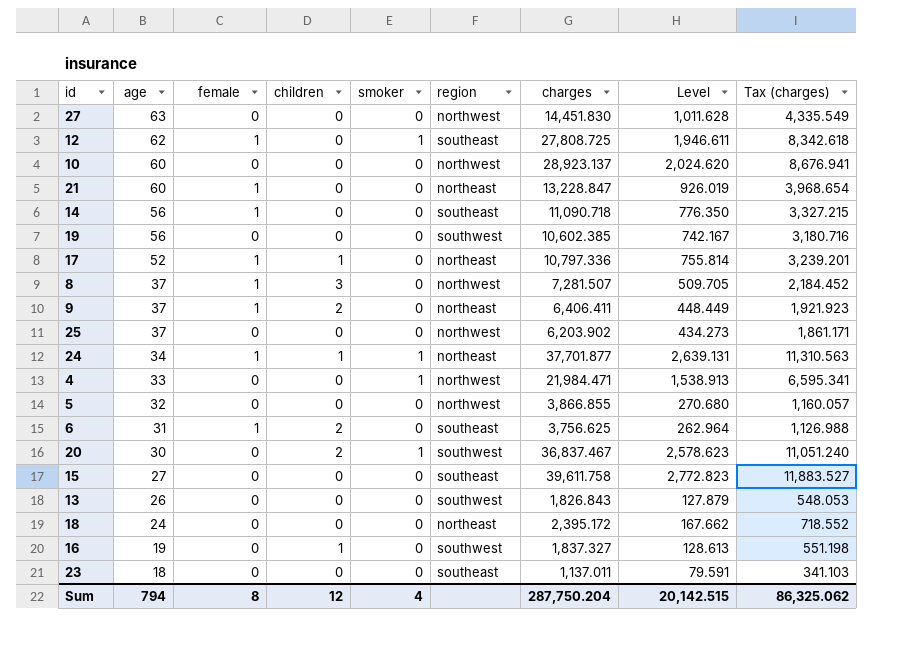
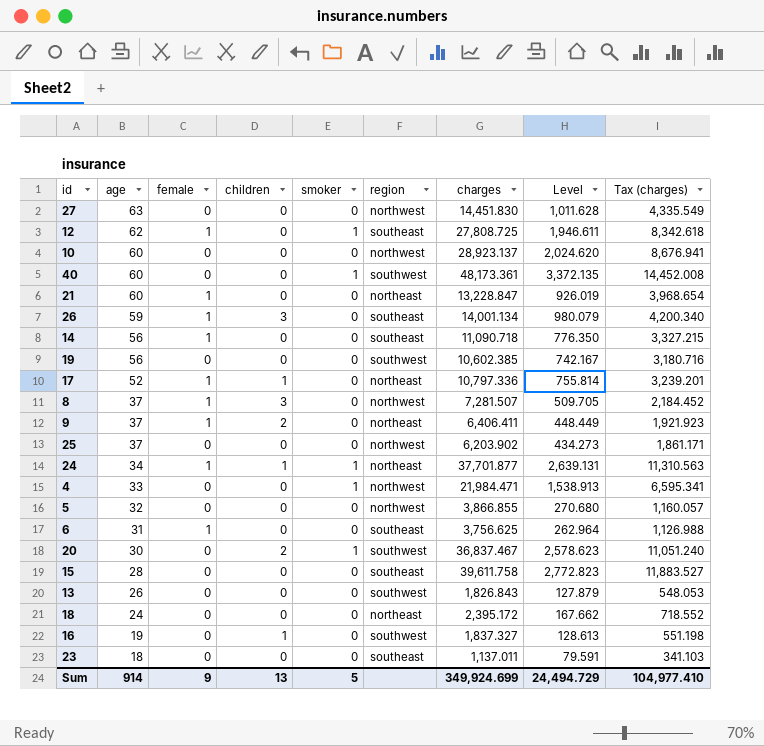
row 40: none -> 60 | 0 | 0 | 1 | southwest | 48,173.361 | 3,372.135 | 14,452.008
row 26: none -> 59 | 1 | 3 | 0 | southeast | 14,001.134 | 980.079 | 4,200.340
6 | children: 2 -> 0
15 | age: 27 -> 28
Sum | age: 794 -> 914
Sum | female: 8 -> 9
Sum | children: 12 -> 13
Sum | smoker: 4 -> 5
Sum | charges: 287,750.204 -> 349,924.699
Sum | Level: 20,142.515 -> 24,494.729
Sum | Tax (charges): 86,325.062 -> 104,977.410

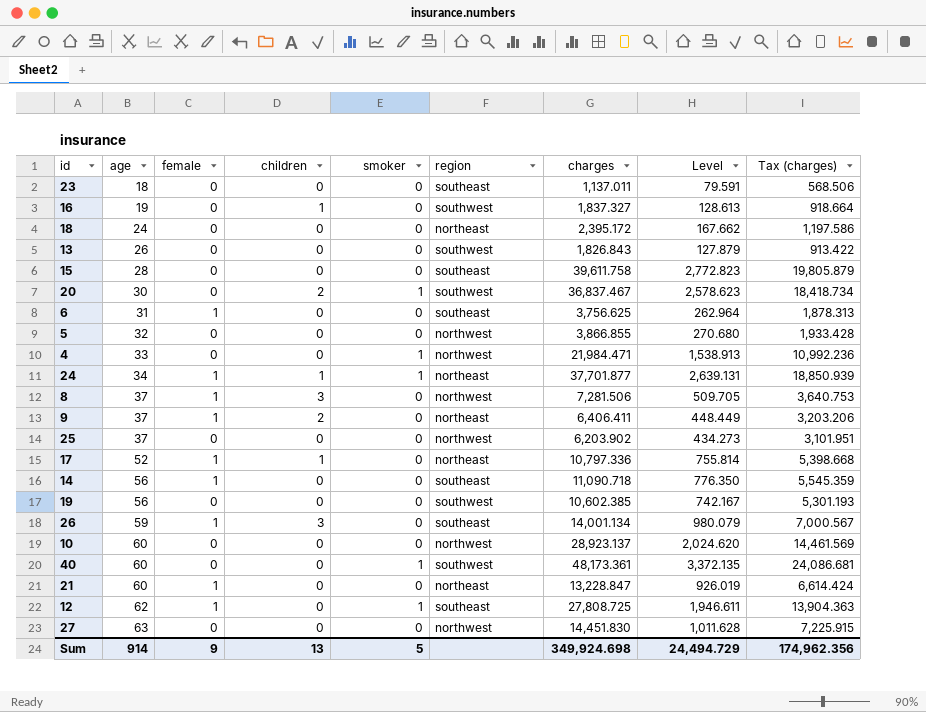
row order: age descending -> age ascending
column Tax (charges) | formula: [charges] * 0.3 -> [charges] * 0.5
8 | charges: 7,281.507 -> 7,281.506
Sum | charges: 349,924.699 -> 349,924.698
Sum | Tax (charges): 104,977.410 -> 174,962.356

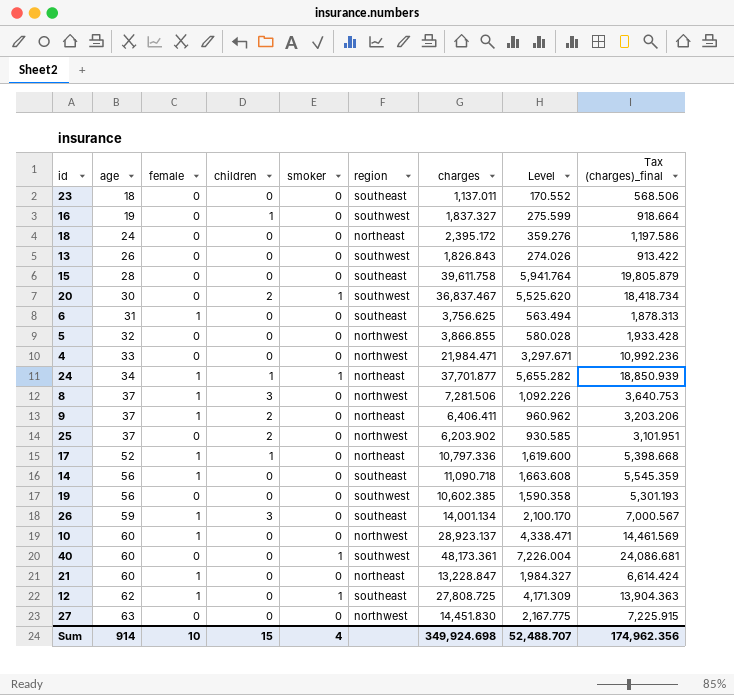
column Level | formula: [charges] * 0.07 -> [charges] * 0.15
column name: Tax (charges) -> Tax (charges)_final
4 | smoker: 1 -> 0
25 | children: 0 -> 2
10 | female: 0 -> 1
Sum | female: 9 -> 10
Sum | children: 13 -> 15
Sum | smoker: 5 -> 4
Sum | Level: 24,494.729 -> 52,488.707

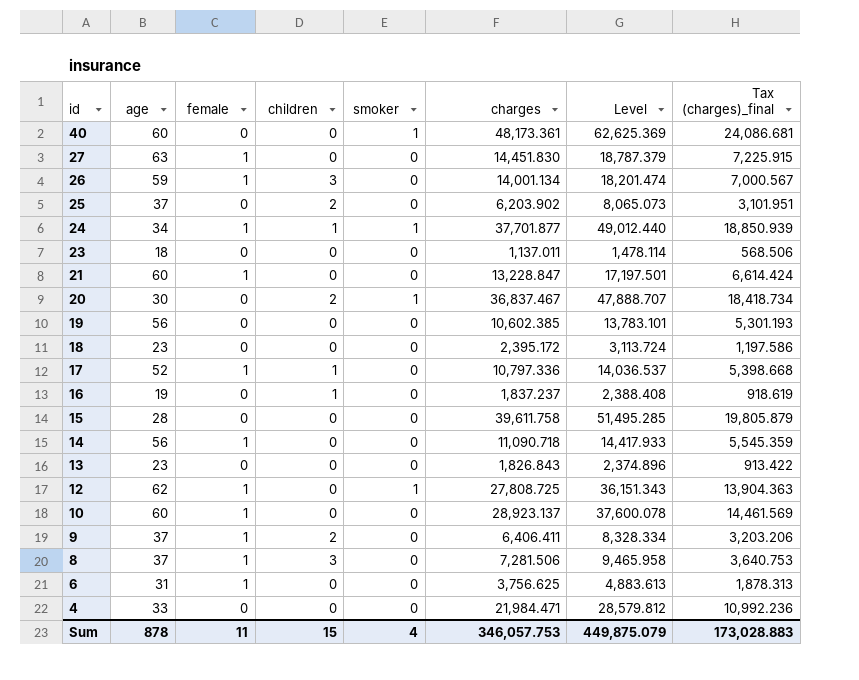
row order: age ascending -> id descending
column region | position: 6 -> none
column Level | formula: [charges] * 0.15 -> [charges] * 1.3
row 5: 32 | 0 | 0 | 0 | northwest | 3,866.855 | 580.028 | 1,933.428 -> none
27 | female: 0 -> 1
18 | age: 24 -> 23
16 | charges: 1,837.327 -> 1,837.237
16 | Tax (charges)_final: 918.664 -> 918.619
13 | age: 26 -> 23
Sum | age: 914 -> 878
Sum | female: 10 -> 11
Sum | charges: 349,924.698 -> 346,057.753
Sum | Level: 52,488.707 -> 449,875.079
Sum | Tax (charges)_final: 174,962.356 -> 173,028.883

